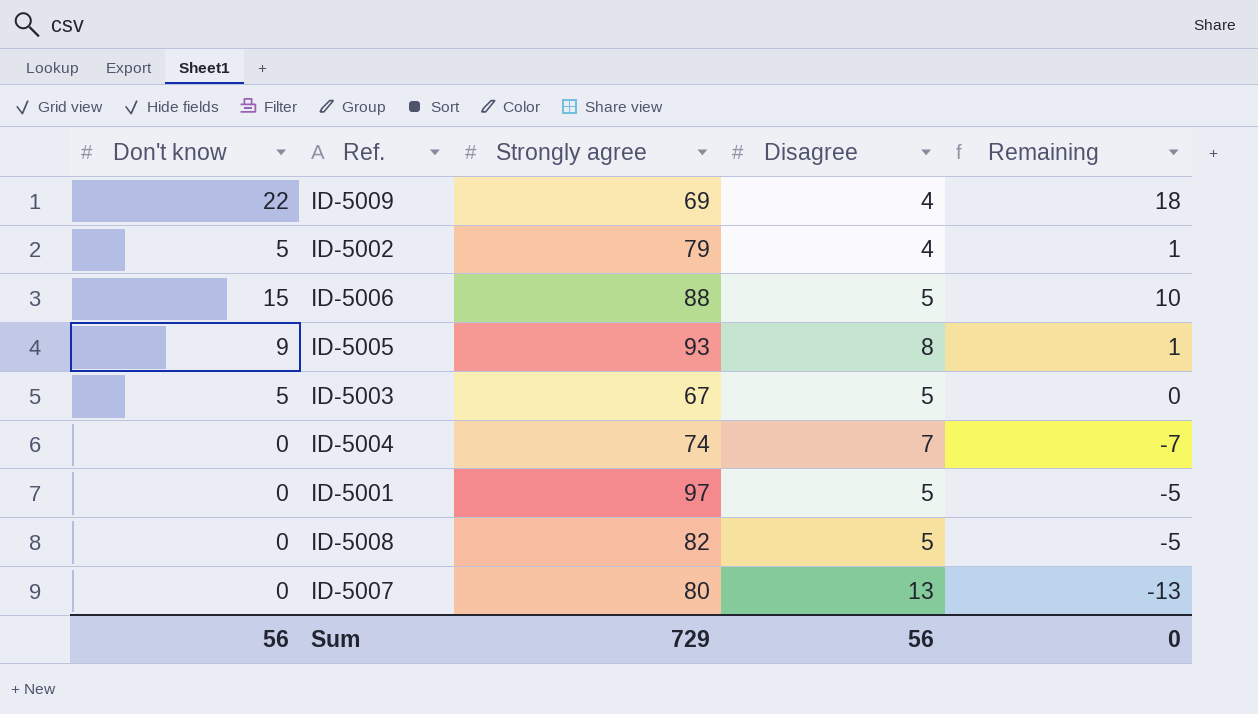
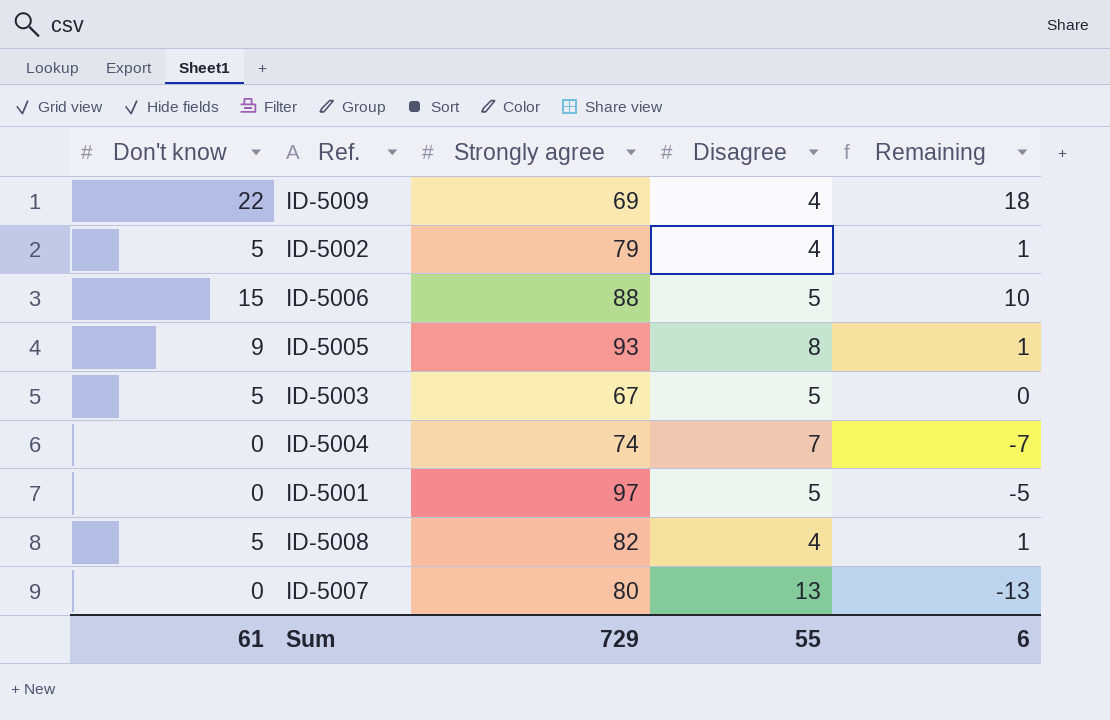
ID-5008 | Don't know: 0 -> 5
ID-5008 | Disagree: 5 -> 4
ID-5008 | Remaining: -5 -> 1
Sum | Don't know: 56 -> 61
Sum | Disagree: 56 -> 55
Sum | Remaining: 0 -> 6

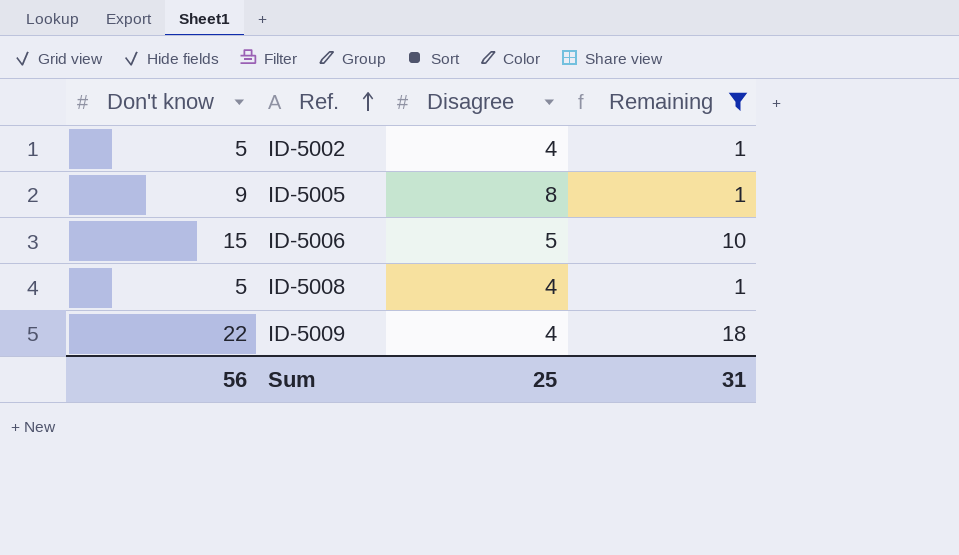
filter: none -> Remaining >= 1
row order: none -> Ref. ascending
column Strongly agree | position: 3 -> none
Sum | Don't know: 61 -> 56
Sum | Disagree: 55 -> 25
Sum | Remaining: 6 -> 31

